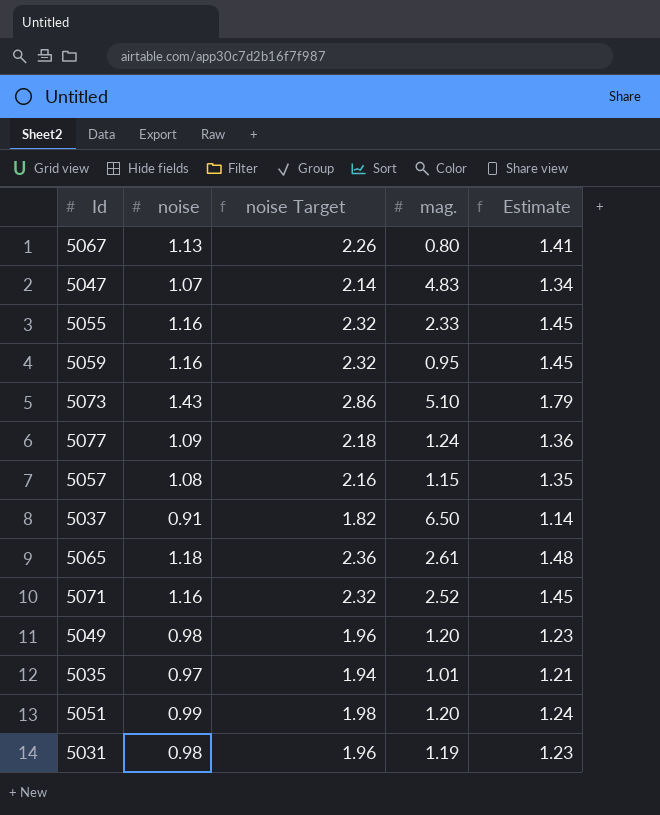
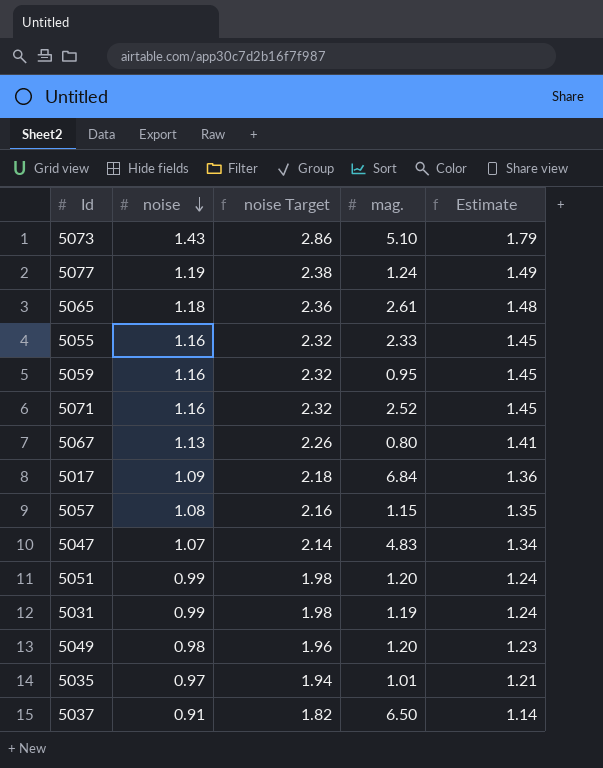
row order: none -> noise descending
5077 | noise: 1.09 -> 1.19
5077 | noise Target: 2.18 -> 2.38
5077 | Estimate: 1.36 -> 1.49
row 5017: none -> 1.09 | 2.18 | 6.84 | 1.36
5031 | noise: 0.98 -> 0.99
5031 | noise Target: 1.96 -> 1.98
5031 | Estimate: 1.23 -> 1.24

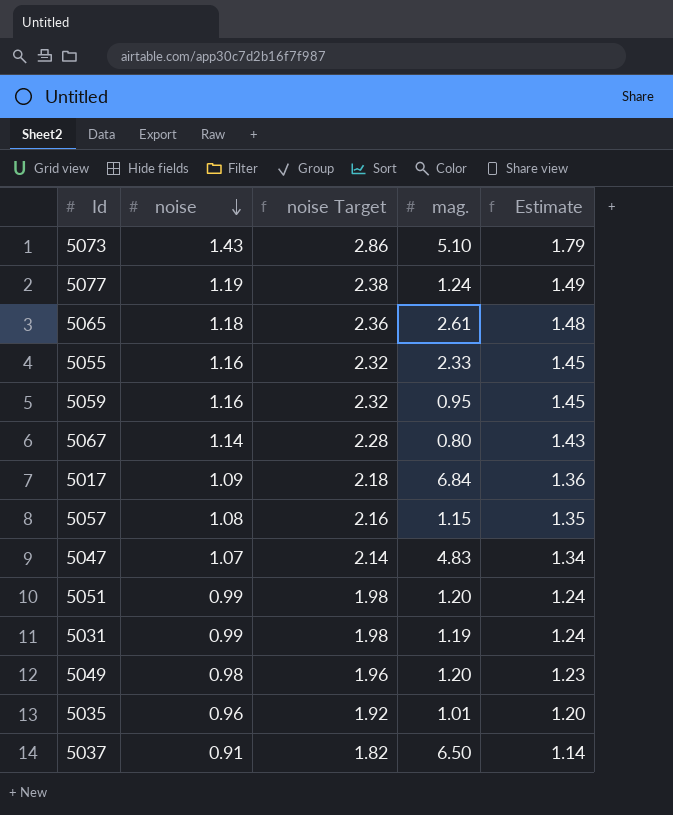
row 5071: 1.16 | 2.32 | 2.52 | 1.45 -> none
5067 | noise: 1.13 -> 1.14
5067 | noise Target: 2.26 -> 2.28
5067 | Estimate: 1.41 -> 1.43
5035 | noise: 0.97 -> 0.96
5035 | noise Target: 1.94 -> 1.92
5035 | Estimate: 1.21 -> 1.20

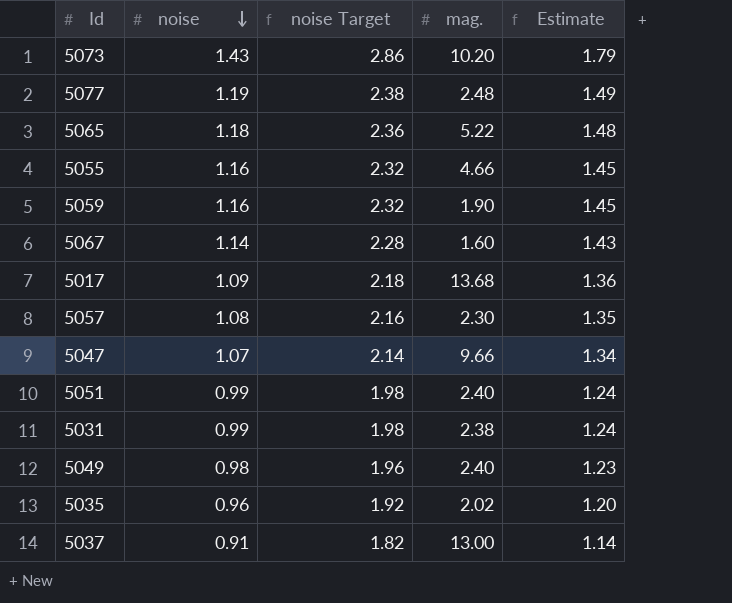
5073 | mag.: 5.10 -> 10.20
5077 | mag.: 1.24 -> 2.48
5065 | mag.: 2.61 -> 5.22
5055 | mag.: 2.33 -> 4.66
5059 | mag.: 0.95 -> 1.90
5067 | mag.: 0.80 -> 1.60
5017 | mag.: 6.84 -> 13.68
5057 | mag.: 1.15 -> 2.30
5047 | mag.: 4.83 -> 9.66
5051 | mag.: 1.20 -> 2.40
5031 | mag.: 1.19 -> 2.38
5049 | mag.: 1.20 -> 2.40
5035 | mag.: 1.01 -> 2.02
5037 | mag.: 6.50 -> 13.00

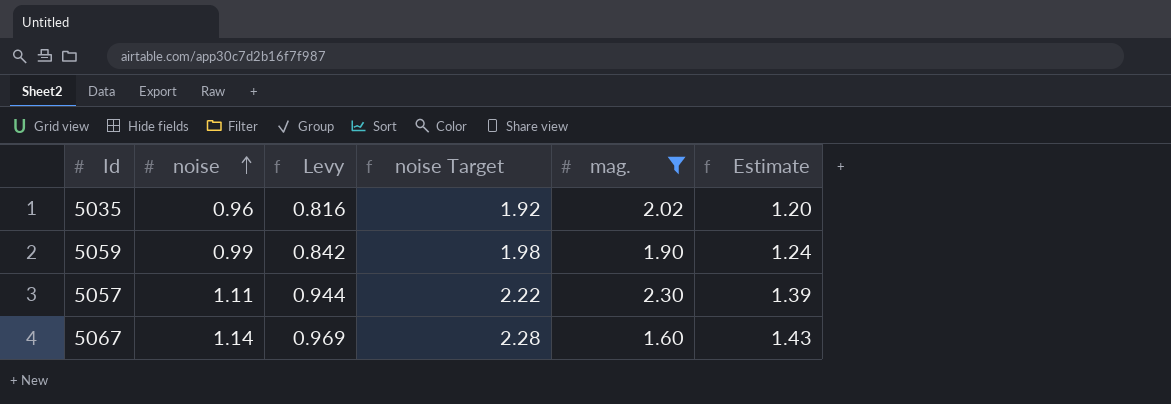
filter: none -> mag. <= 2.30
row order: noise descending -> noise ascending
column Levy | formula: none -> [noise] * 0.85
5059 | noise: 1.16 -> 0.99
5059 | noise Target: 2.32 -> 1.98
5059 | Estimate: 1.45 -> 1.24
5057 | noise: 1.08 -> 1.11
5057 | noise Target: 2.16 -> 2.22
5057 | Estimate: 1.35 -> 1.39

